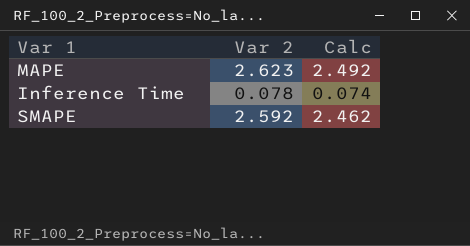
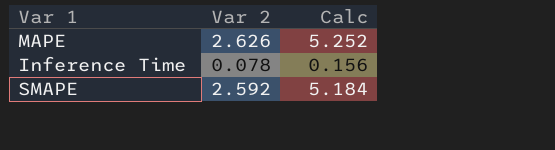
column Calc | formula: [Var 2] * 0.95 -> [Var 2] * 2
MAPE | Var 2: 2.623 -> 2.626

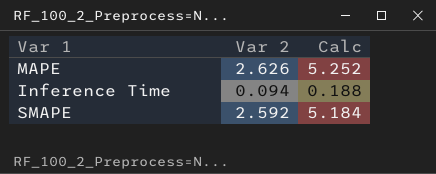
Inference Time | Var 2: 0.078 -> 0.094
Inference Time | Calc: 0.156 -> 0.188

